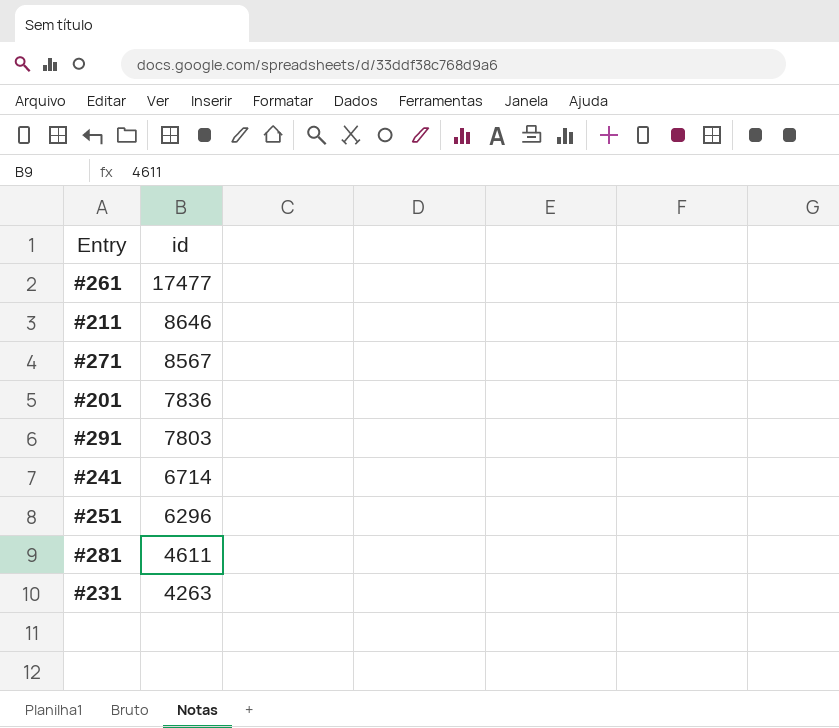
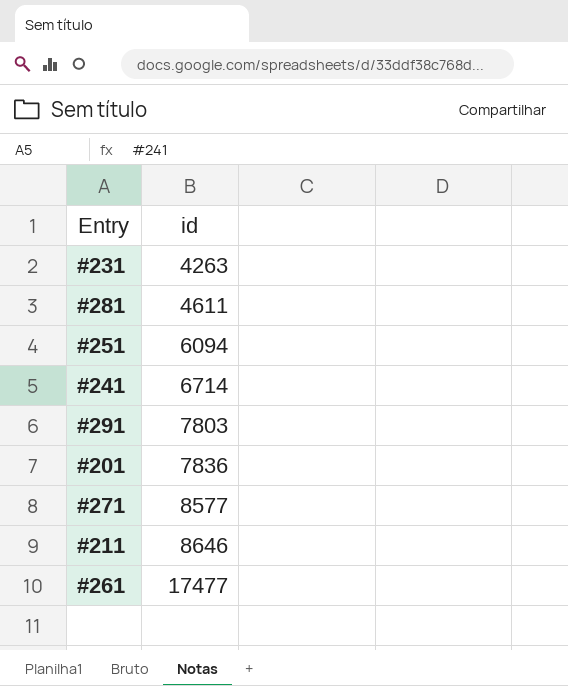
row order: id descending -> id ascending
#251 | id: 6296 -> 6094
#271 | id: 8567 -> 8577

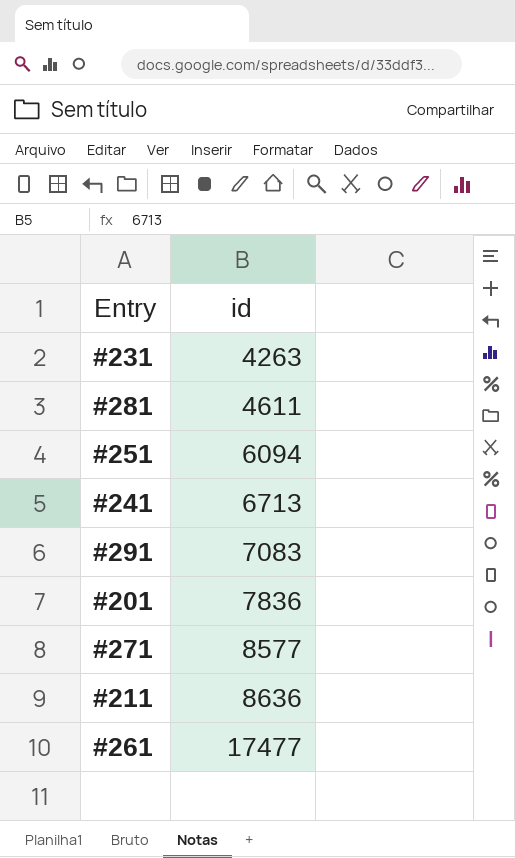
#241 | id: 6714 -> 6713
#291 | id: 7803 -> 7083
#211 | id: 8646 -> 8636

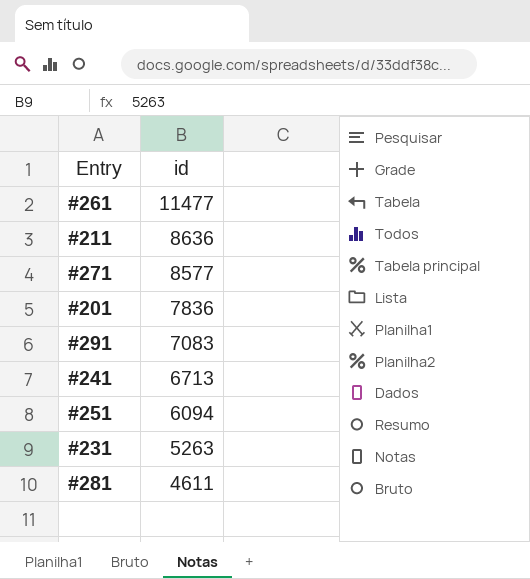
row order: id ascending -> id descending
#261 | id: 17477 -> 11477
#231 | id: 4263 -> 5263

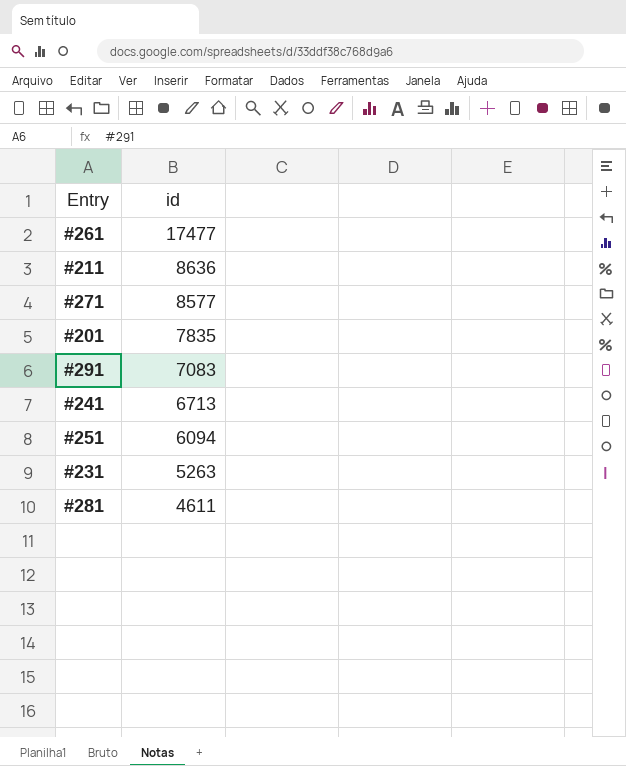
#261 | id: 11477 -> 17477
#201 | id: 7836 -> 7835

